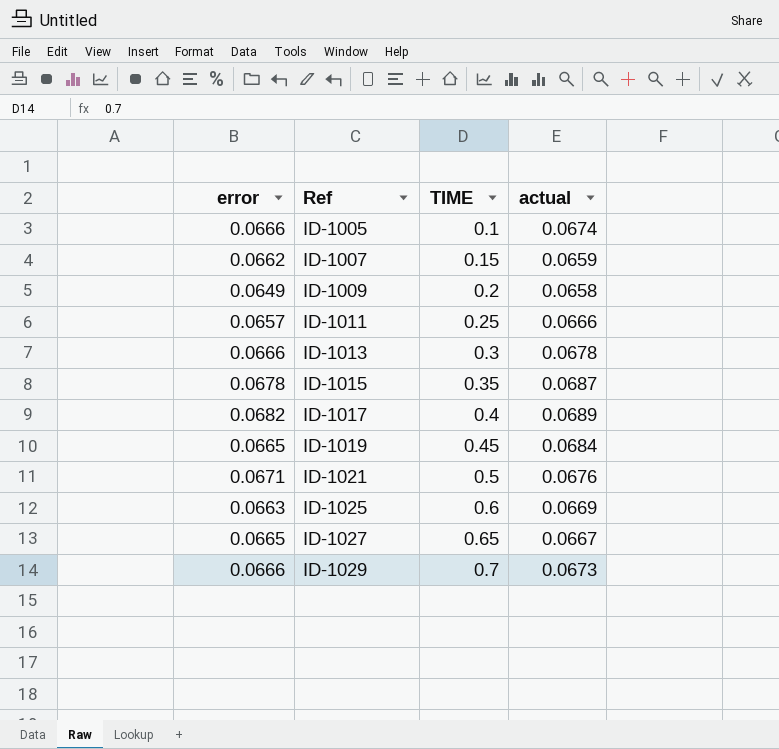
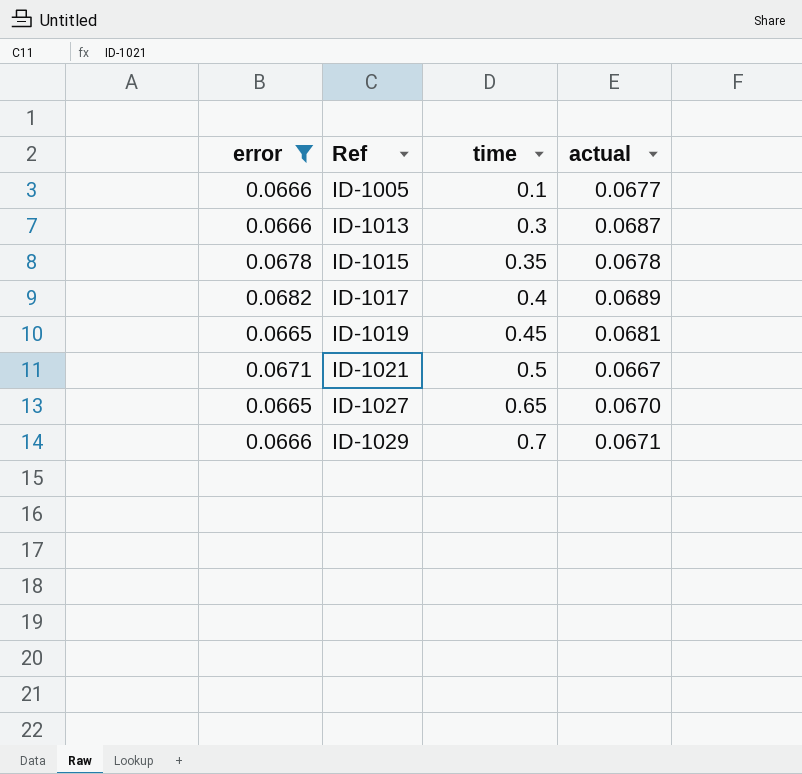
filter: none -> error >= 0.0665
column name: TIME -> time
ID-1005 | actual: 0.0674 -> 0.0677
ID-1013 | actual: 0.0678 -> 0.0687
ID-1015 | actual: 0.0687 -> 0.0678
ID-1019 | actual: 0.0684 -> 0.0681
ID-1021 | actual: 0.0676 -> 0.0667
ID-1027 | actual: 0.0667 -> 0.0670
ID-1029 | actual: 0.0673 -> 0.0671

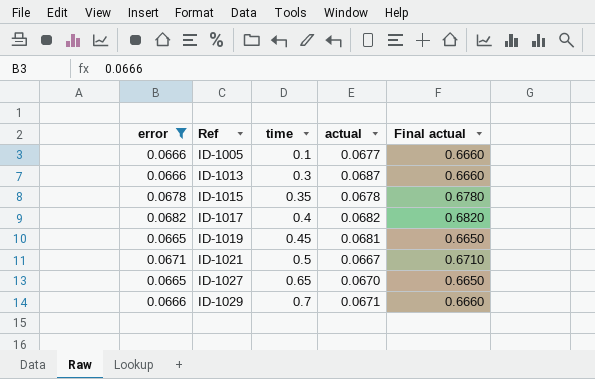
column Final actual | formula: none -> [error] * 10
ID-1017 | actual: 0.0689 -> 0.0682

